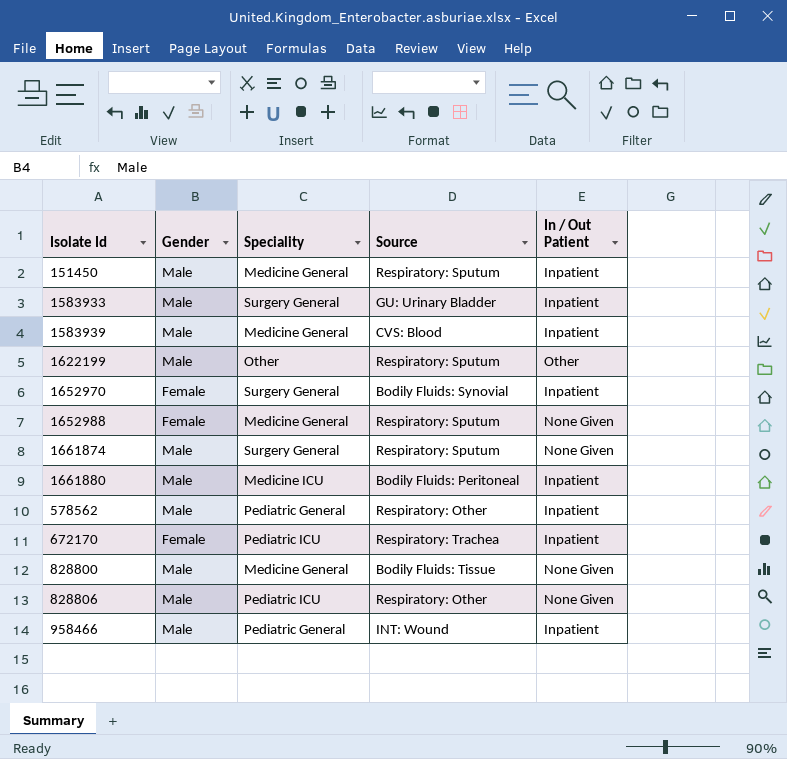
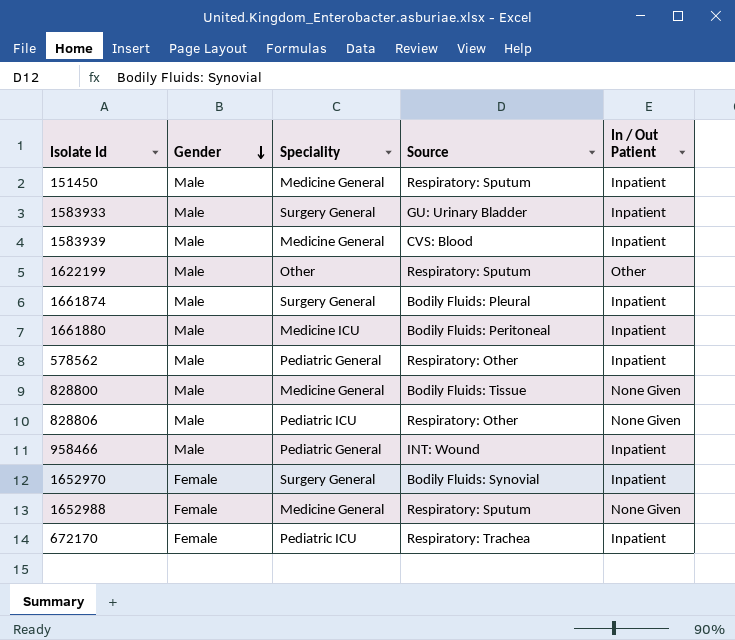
row order: none -> Gender descending
1661874 | Source: Respiratory: Sputum -> Bodily Fluids: Pleural
1661874 | In / Out Patient: None Given -> Inpatient

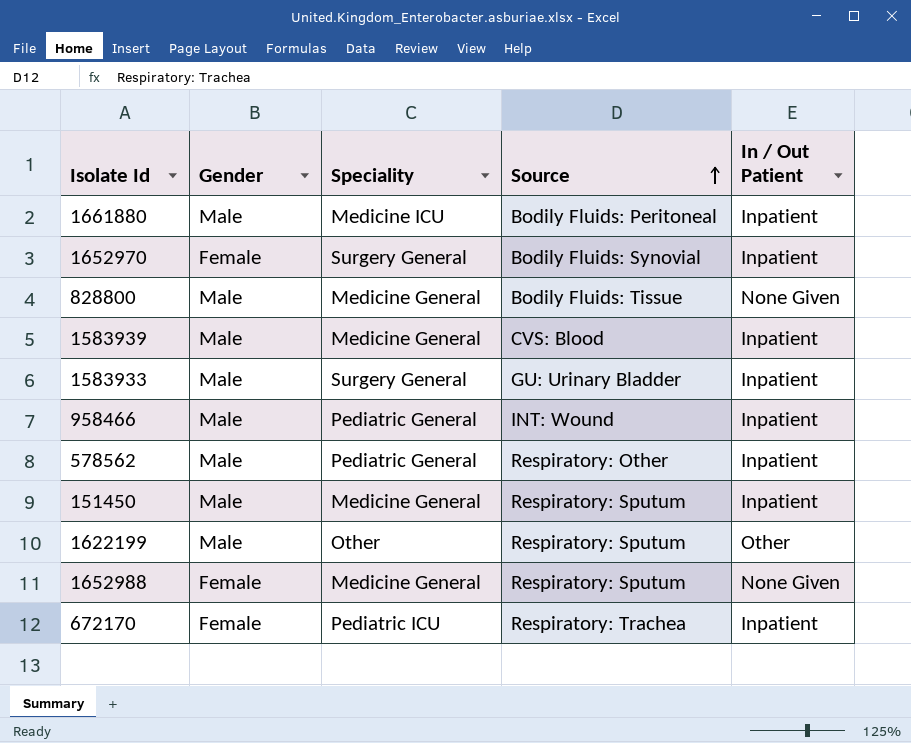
row order: Gender descending -> Source ascending
row 1661874: Male | Surgery General | Bodily Fluids: Pleural | Inpatient -> none
row 828806: Male | Pediatric ICU | Respiratory: Other | None Given -> none

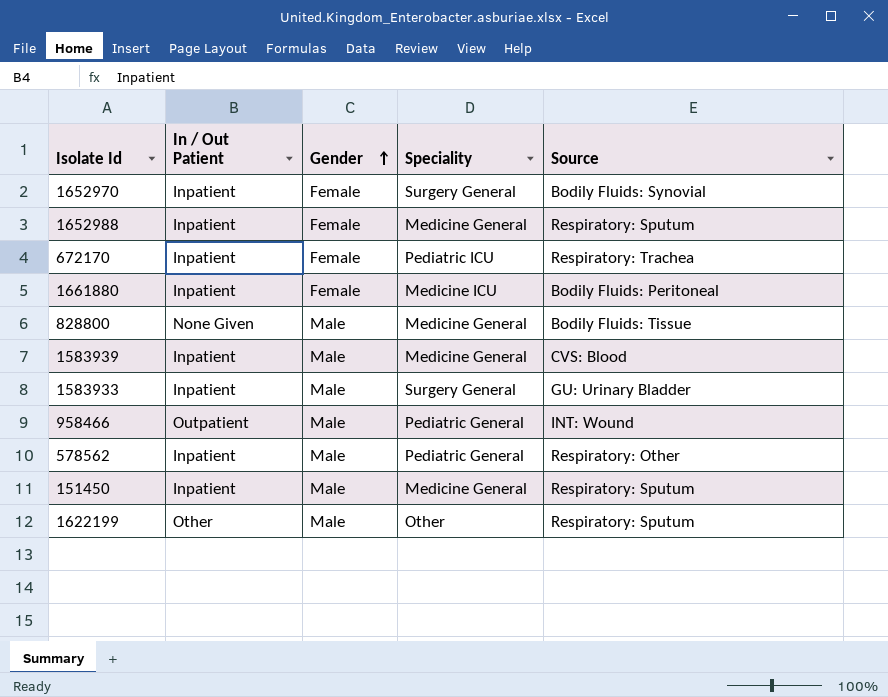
row order: Source ascending -> Gender ascending
column In / Out Patient | position: 5 -> 2
1652988 | In / Out Patient: None Given -> Inpatient
1661880 | Gender: Male -> Female
958466 | In / Out Patient: Inpatient -> Outpatient

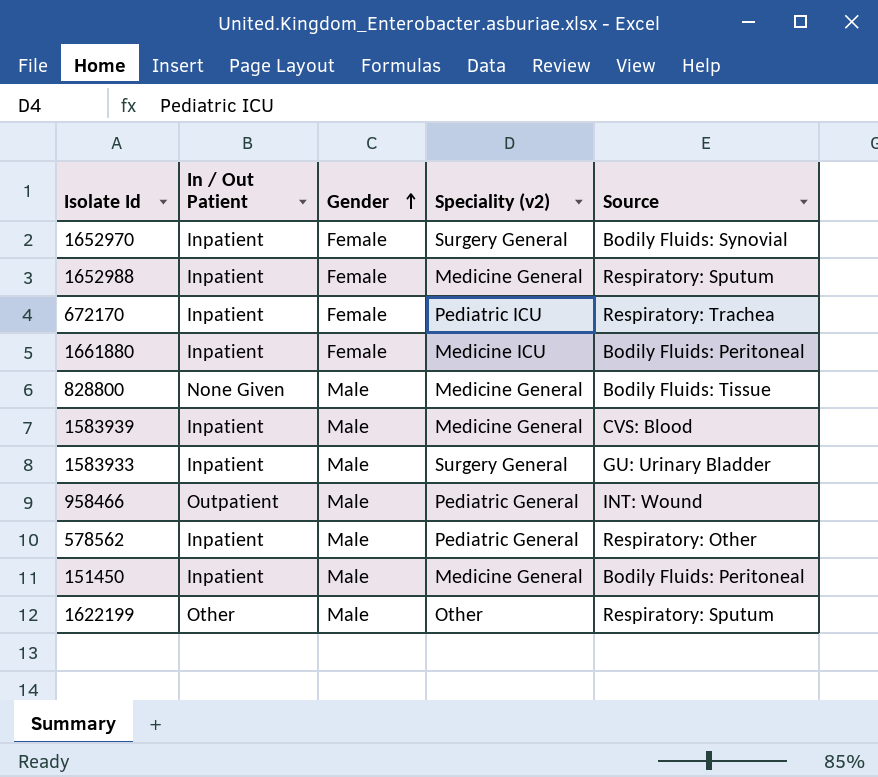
column name: Speciality -> Speciality (v2)
151450 | Source: Respiratory: Sputum -> Bodily Fluids: Peritoneal

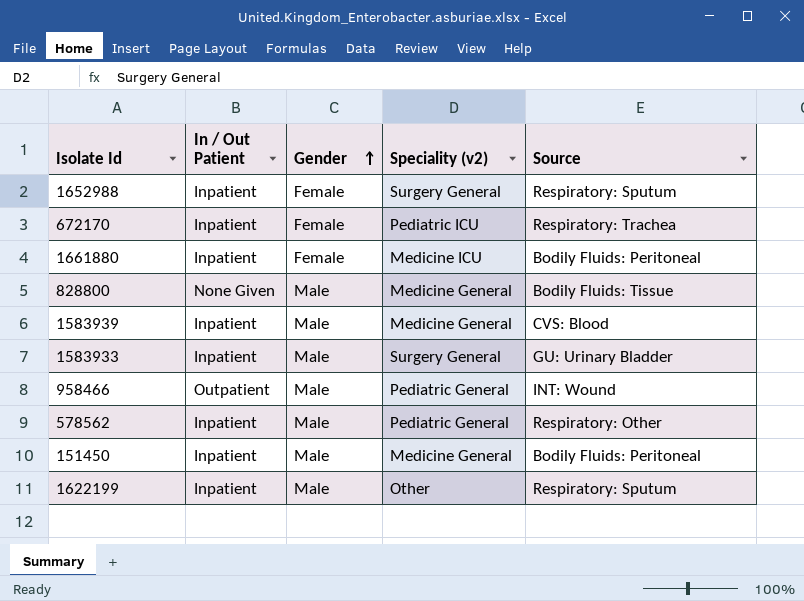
row 1652970: Inpatient | Female | Surgery General | Bodily Fluids: Synovial -> none
1652988 | Speciality (v2): Medicine General -> Surgery General
1622199 | In / Out Patient: Other -> Inpatient

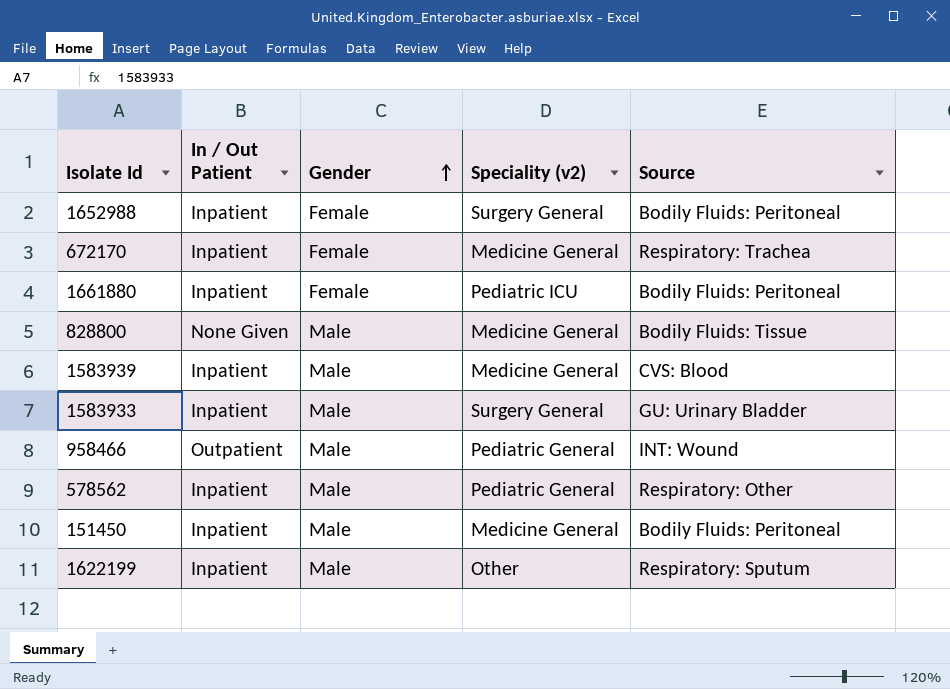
1652988 | Source: Respiratory: Sputum -> Bodily Fluids: Peritoneal
672170 | Speciality (v2): Pediatric ICU -> Medicine General
1661880 | Speciality (v2): Medicine ICU -> Pediatric ICU

